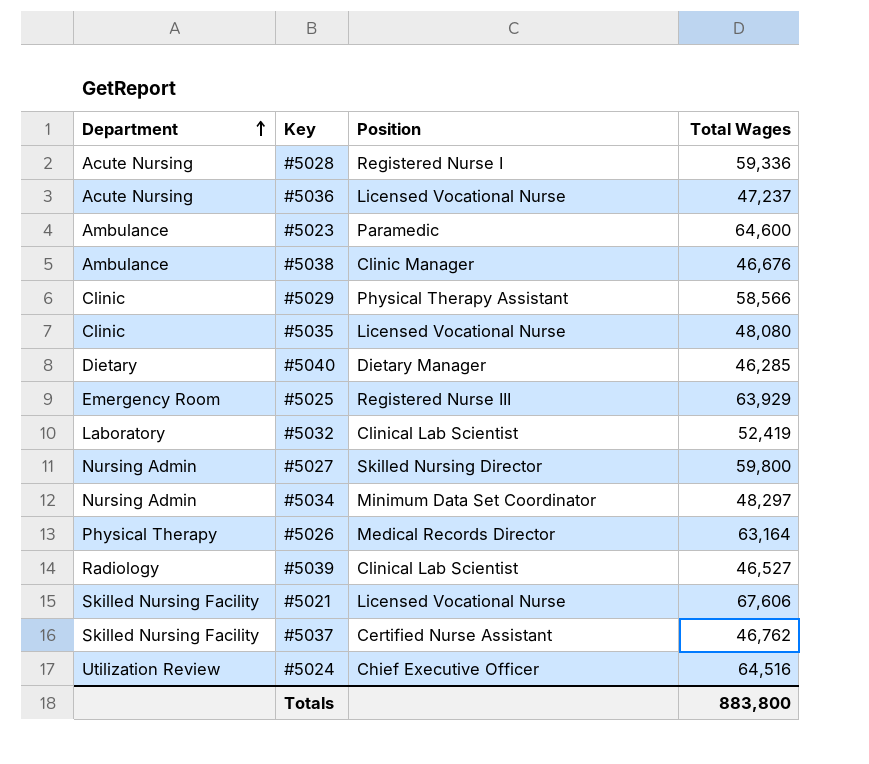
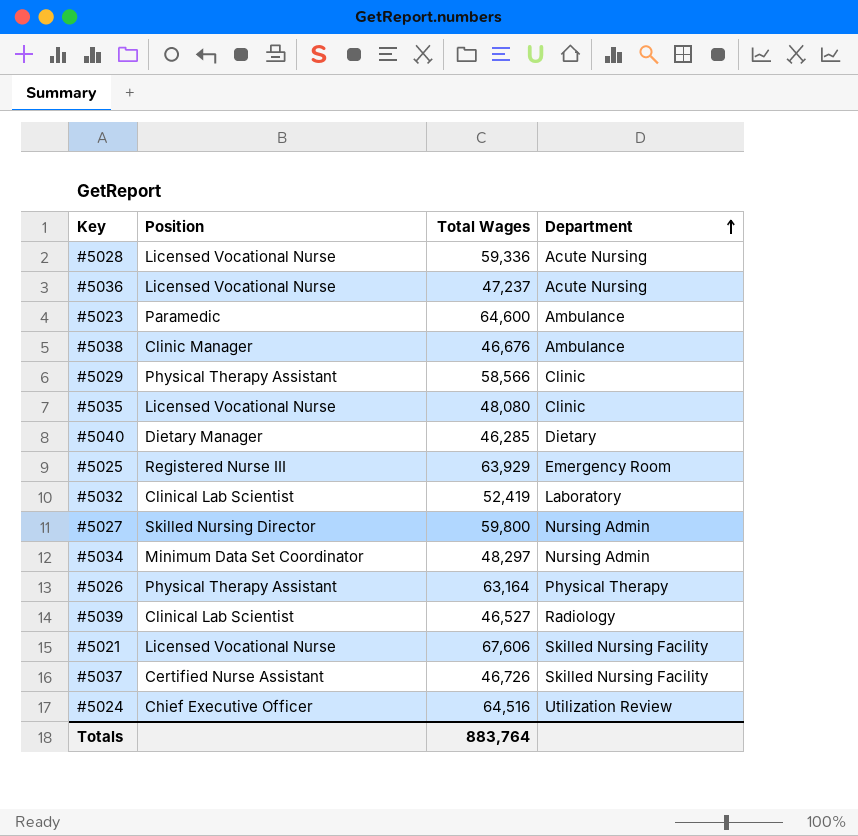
column Department | position: 1 -> 4
#5028 | Position: Registered Nurse I -> Licensed Vocational Nurse
#5026 | Position: Medical Records Director -> Physical Therapy Assistant
#5037 | Total Wages: 46,762 -> 46,726
Totals | Total Wages: 883,800 -> 883,764

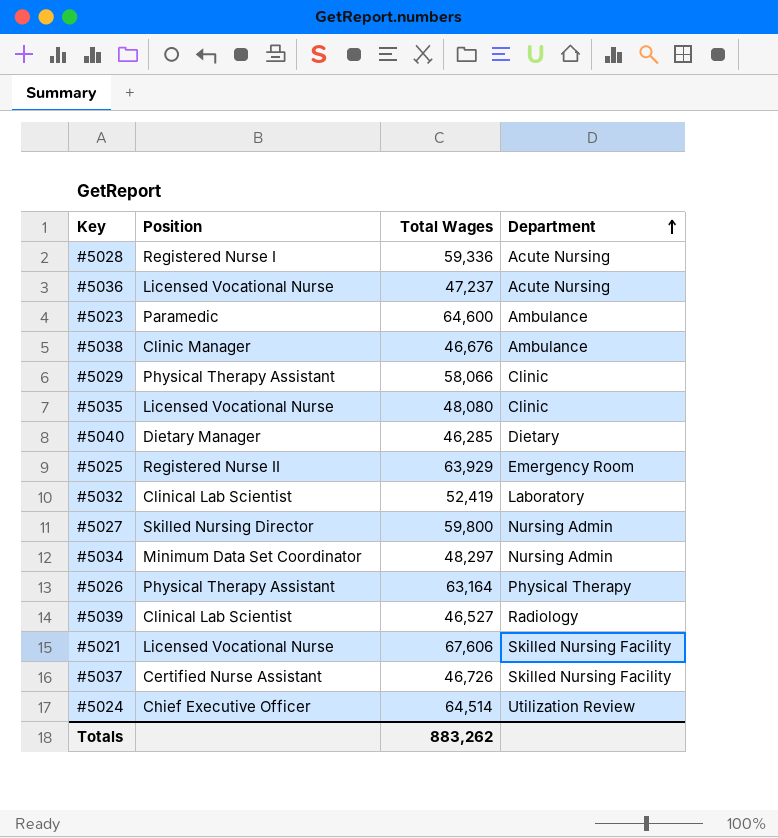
#5028 | Position: Licensed Vocational Nurse -> Registered Nurse I
#5029 | Total Wages: 58,566 -> 58,066
#5025 | Position: Registered Nurse III -> Registered Nurse II
#5024 | Total Wages: 64,516 -> 64,514
Totals | Total Wages: 883,764 -> 883,262

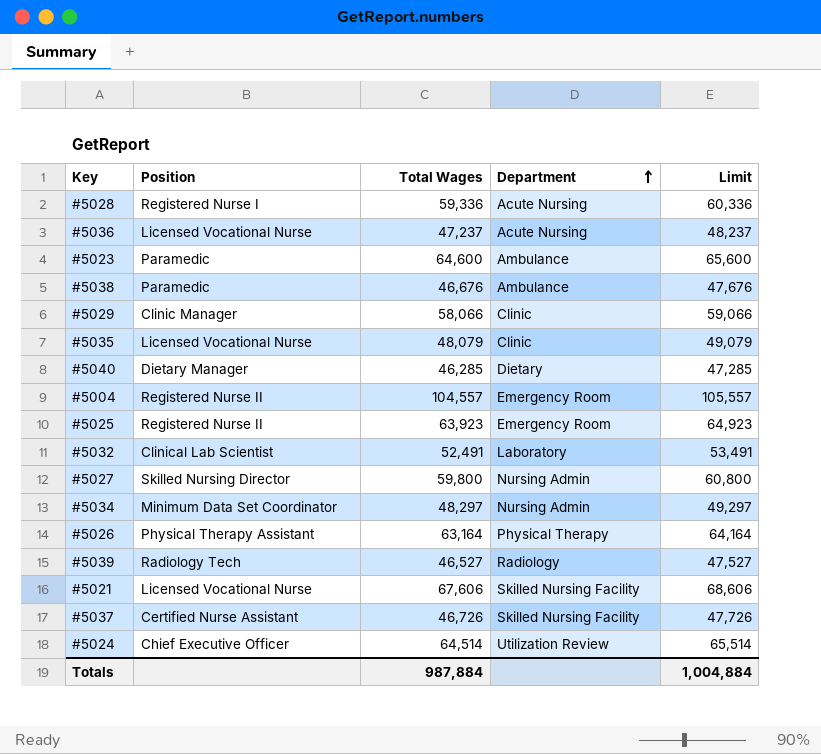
column Limit | formula: none -> [Total Wages] + 1000
#5038 | Position: Clinic Manager -> Paramedic
#5029 | Position: Physical Therapy Assistant -> Clinic Manager
#5035 | Total Wages: 48,080 -> 48,079
row #5004: none -> Registered Nurse II | 104,557 | Emergency Room | 105,557
#5025 | Total Wages: 63,929 -> 63,923
#5032 | Total Wages: 52,419 -> 52,491
#5039 | Position: Clinical Lab Scientist -> Radiology Tech
Totals | Total Wages: 883,262 -> 987,884

